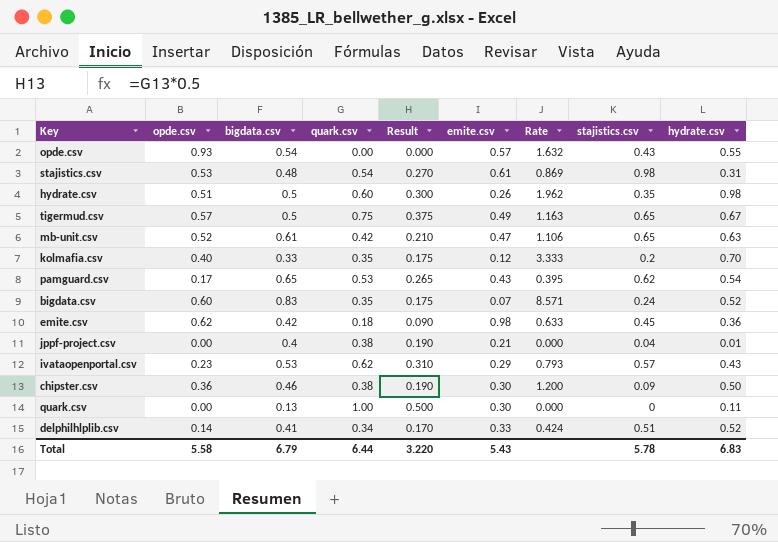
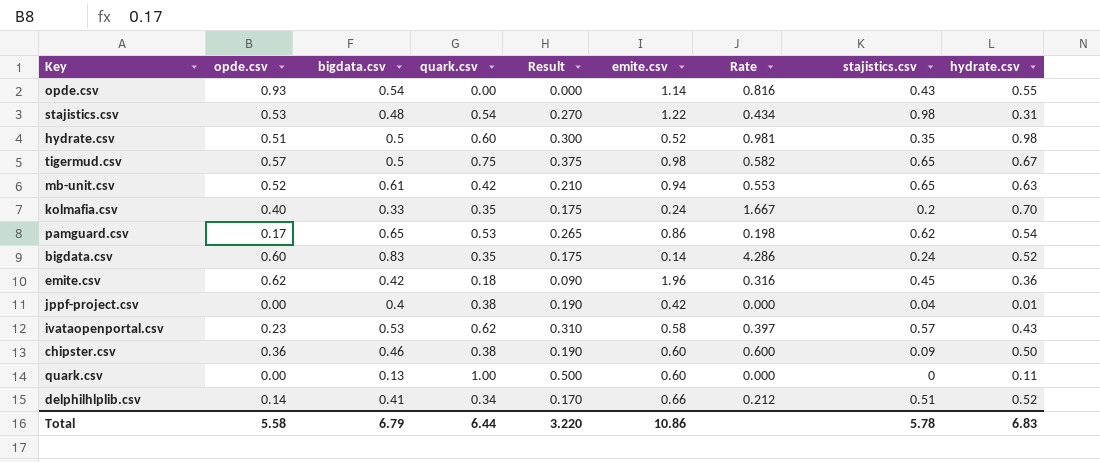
opde.csv | emite.csv: 0.57 -> 1.14
opde.csv | Rate: 1.632 -> 0.816
stajistics.csv | emite.csv: 0.61 -> 1.22
stajistics.csv | Rate: 0.869 -> 0.434
hydrate.csv | emite.csv: 0.26 -> 0.52
hydrate.csv | Rate: 1.962 -> 0.981
tigermud.csv | emite.csv: 0.49 -> 0.98
tigermud.csv | Rate: 1.163 -> 0.582
mb-unit.csv | emite.csv: 0.47 -> 0.94
mb-unit.csv | Rate: 1.106 -> 0.553
kolmafia.csv | emite.csv: 0.12 -> 0.24
kolmafia.csv | Rate: 3.333 -> 1.667
pamguard.csv | emite.csv: 0.43 -> 0.86
pamguard.csv | Rate: 0.395 -> 0.198
bigdata.csv | emite.csv: 0.07 -> 0.14
bigdata.csv | Rate: 8.571 -> 4.286
emite.csv | emite.csv: 0.98 -> 1.96
emite.csv | Rate: 0.633 -> 0.316
jppf-project.csv | emite.csv: 0.21 -> 0.42
ivataopenportal.csv | emite.csv: 0.29 -> 0.58
ivataopenportal.csv | Rate: 0.793 -> 0.397
chipster.csv | emite.csv: 0.30 -> 0.60
chipster.csv | Rate: 1.200 -> 0.600
quark.csv | emite.csv: 0.30 -> 0.60
delphilhlplib.csv | emite.csv: 0.33 -> 0.66
delphilhlplib.csv | Rate: 0.424 -> 0.212
Total | emite.csv: 5.43 -> 10.86

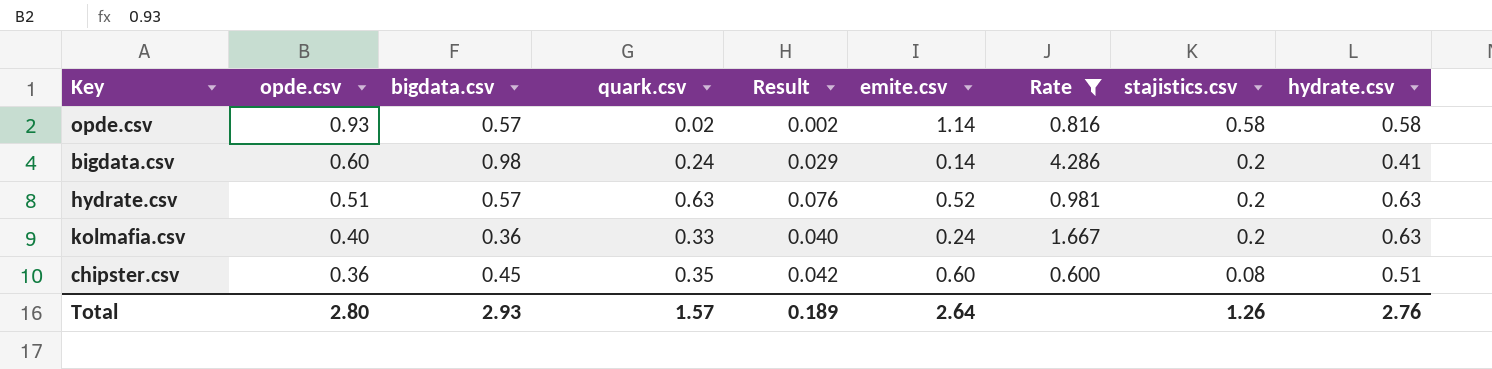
filter: none -> Rate >= 0.600
row order: none -> opde.csv descending
column Result | formula: [quark.csv] * 0.5 -> [quark.csv] * 0.12
opde.csv | bigdata.csv: 0.54 -> 0.57
opde.csv | quark.csv: 0.00 -> 0.02
opde.csv | stajistics.csv: 0.43 -> 0.58
opde.csv | hydrate.csv: 0.55 -> 0.58
bigdata.csv | bigdata.csv: 0.83 -> 0.98
bigdata.csv | quark.csv: 0.35 -> 0.24
bigdata.csv | stajistics.csv: 0.24 -> 0.2
bigdata.csv | hydrate.csv: 0.52 -> 0.41
hydrate.csv | bigdata.csv: 0.5 -> 0.57
hydrate.csv | quark.csv: 0.60 -> 0.63
hydrate.csv | stajistics.csv: 0.35 -> 0.2
hydrate.csv | hydrate.csv: 0.98 -> 0.63
kolmafia.csv | bigdata.csv: 0.33 -> 0.36
kolmafia.csv | quark.csv: 0.35 -> 0.33
kolmafia.csv | hydrate.csv: 0.70 -> 0.63
chipster.csv | bigdata.csv: 0.46 -> 0.45
chipster.csv | quark.csv: 0.38 -> 0.35
chipster.csv | stajistics.csv: 0.09 -> 0.08
chipster.csv | hydrate.csv: 0.50 -> 0.51
Total | opde.csv: 5.58 -> 2.80
Total | bigdata.csv: 6.79 -> 2.93
Total | quark.csv: 6.44 -> 1.57
Total | Result: 3.220 -> 0.189
Total | emite.csv: 10.86 -> 2.64
Total | stajistics.csv: 5.78 -> 1.26
Total | hydrate.csv: 6.83 -> 2.76

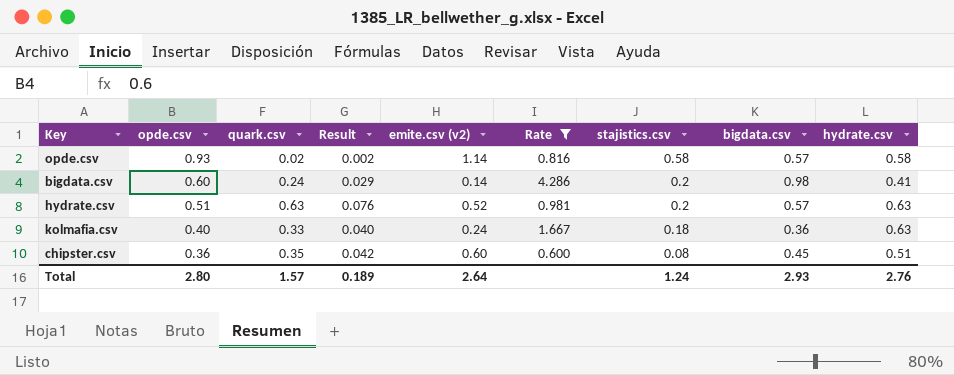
column name: emite.csv -> emite.csv (v2)
column bigdata.csv | position: 3 -> 8
kolmafia.csv | stajistics.csv: 0.2 -> 0.18
Total | stajistics.csv: 1.26 -> 1.24

